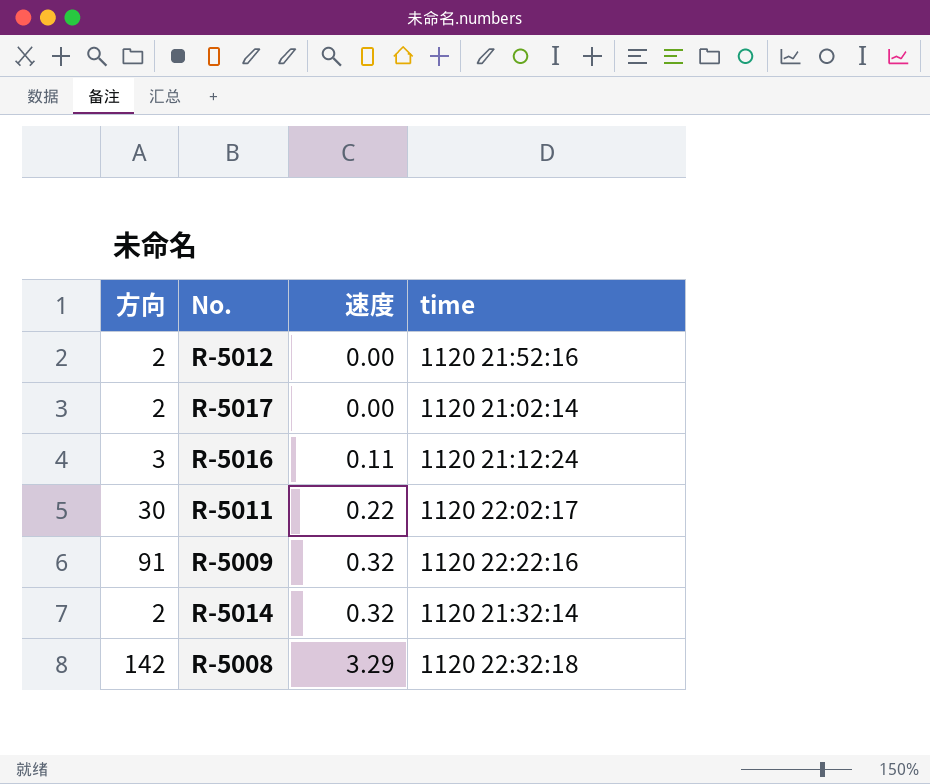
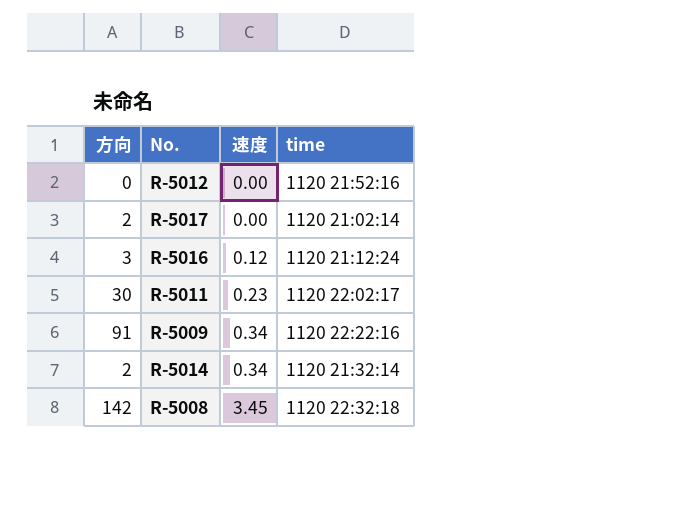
R-5012 | 方向: 2 -> 0
R-5016 | 速度: 0.11 -> 0.12
R-5011 | 速度: 0.22 -> 0.23
R-5009 | 速度: 0.32 -> 0.34
R-5014 | 速度: 0.32 -> 0.34
R-5008 | 速度: 3.29 -> 3.45

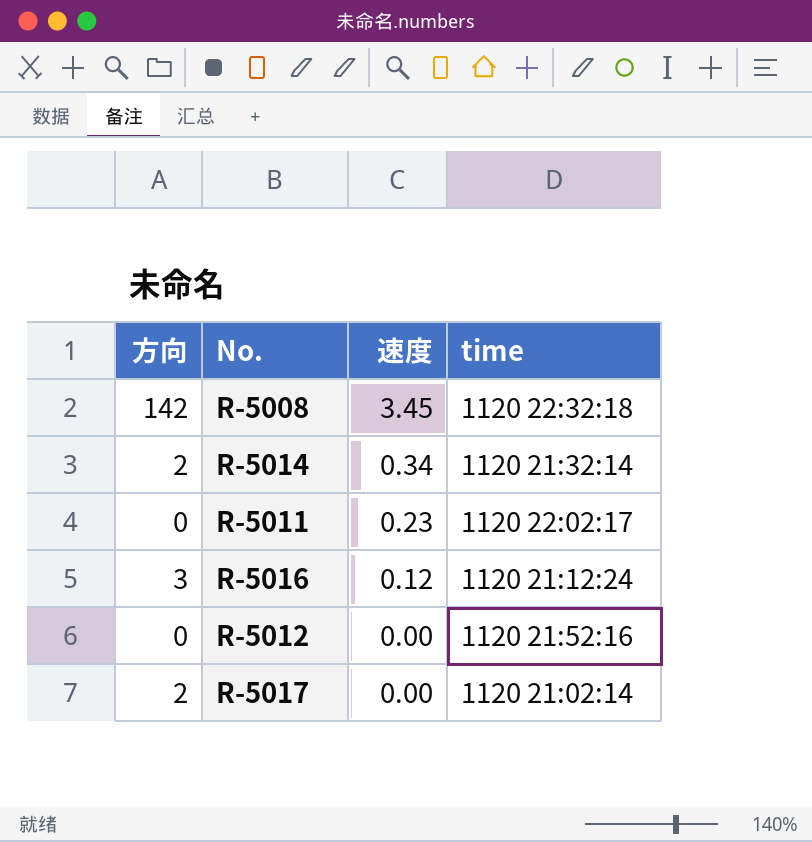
row order: 速度 ascending -> 速度 descending
row R-5009: 91 | 0.34 | 1120 22:22:16 -> none
R-5011 | 方向: 30 -> 0

